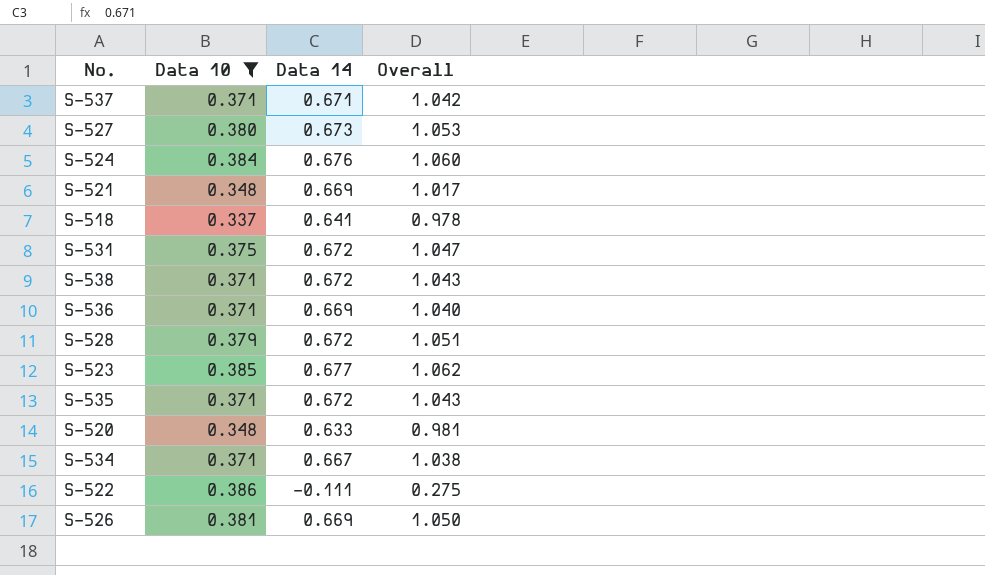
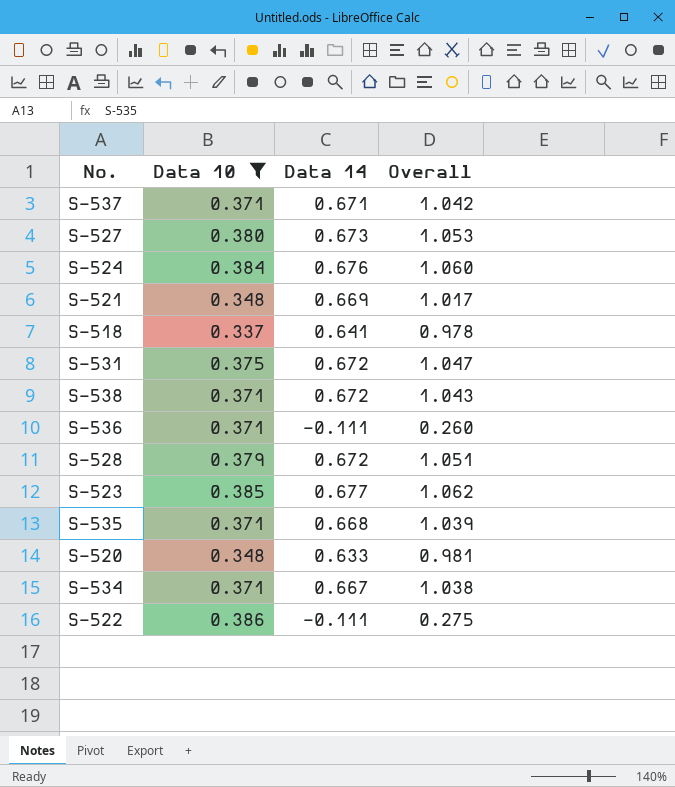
row S-526: 0.381 | 0.669 | 1.050 -> none
S-536 | Data 14: 0.669 -> -0.111
S-536 | Overall: 1.040 -> 0.260
S-535 | Data 14: 0.672 -> 0.668
S-535 | Overall: 1.043 -> 1.039

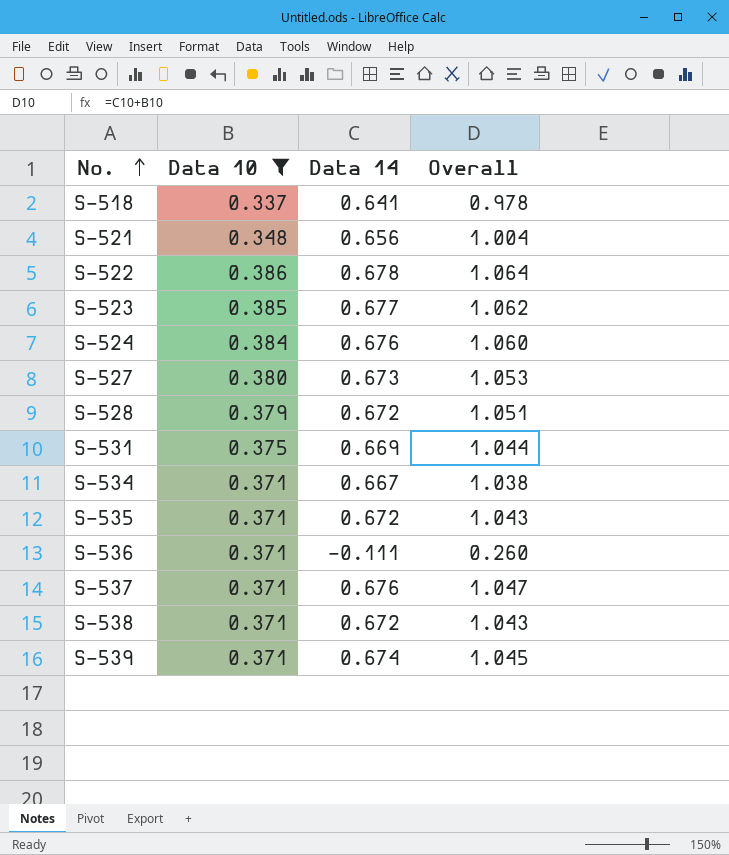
row order: none -> No. ascending
row S-520: 0.348 | 0.633 | 0.981 -> none
S-521 | Data 14: 0.669 -> 0.656
S-521 | Overall: 1.017 -> 1.004
S-522 | Data 14: -0.111 -> 0.678
S-522 | Overall: 0.275 -> 1.064
S-531 | Data 14: 0.672 -> 0.669
S-531 | Overall: 1.047 -> 1.044
S-535 | Data 14: 0.668 -> 0.672
S-535 | Overall: 1.039 -> 1.043
S-537 | Data 14: 0.671 -> 0.676
S-537 | Overall: 1.042 -> 1.047
row S-539: none -> 0.371 | 0.674 | 1.045

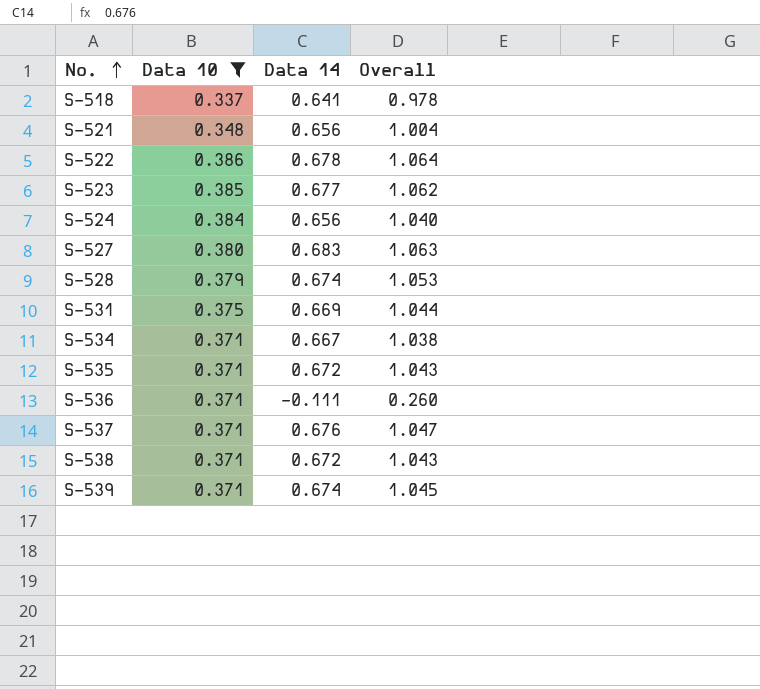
S-524 | Data 14: 0.676 -> 0.656
S-524 | Overall: 1.060 -> 1.040
S-527 | Data 14: 0.673 -> 0.683
S-527 | Overall: 1.053 -> 1.063
S-528 | Data 14: 0.672 -> 0.674
S-528 | Overall: 1.051 -> 1.053

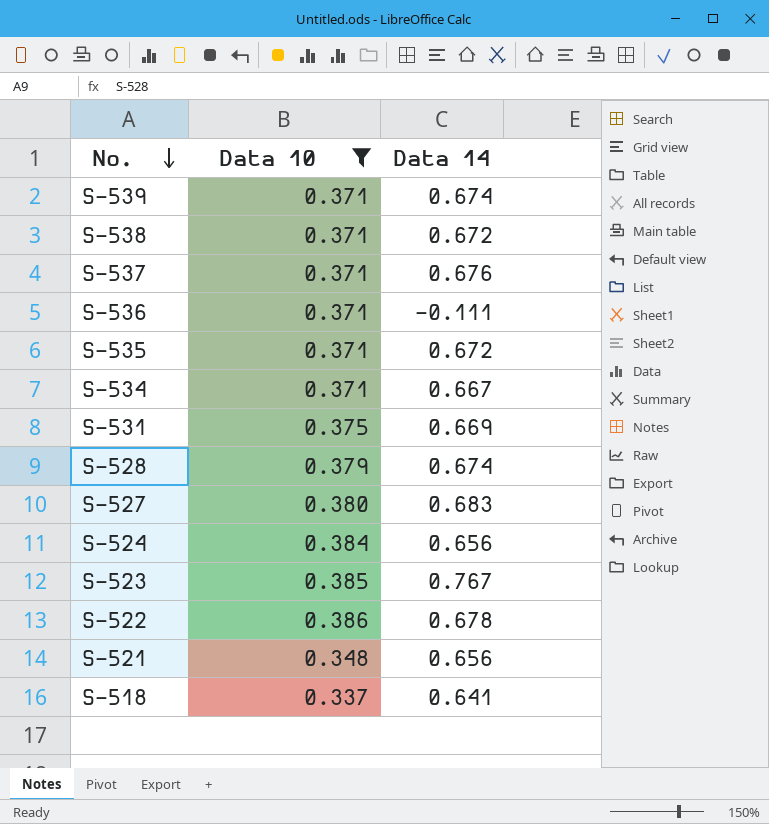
row order: No. ascending -> No. descending
column Overall | formula: [Data 10] + [Data 14] -> none
S-523 | Data 14: 0.677 -> 0.767

